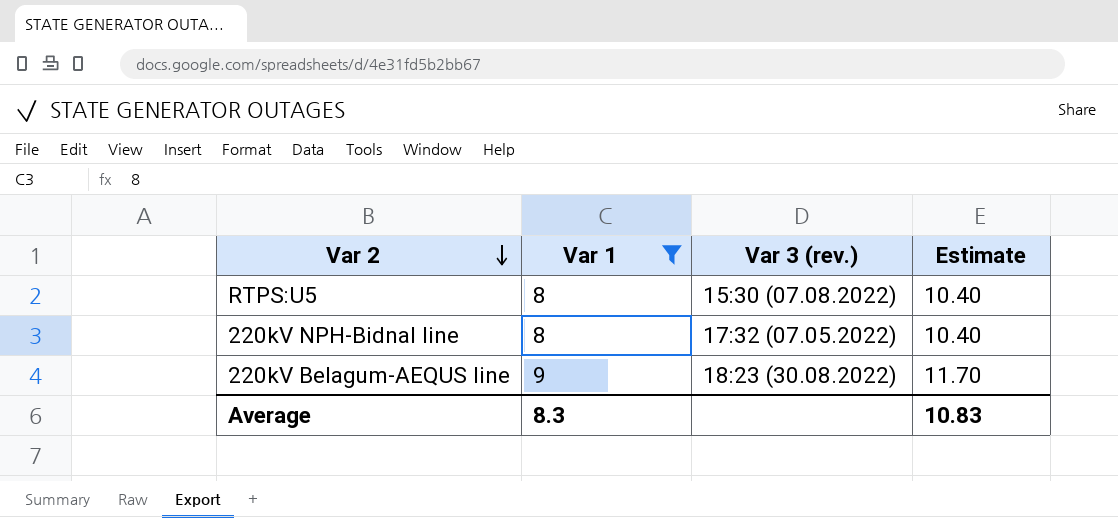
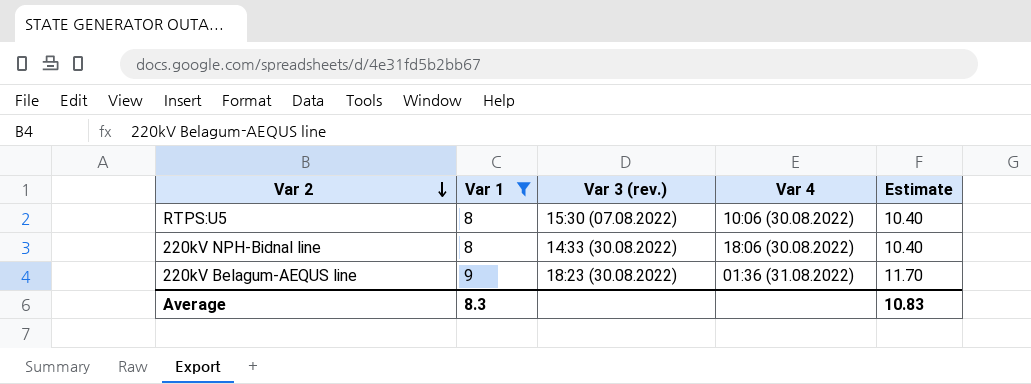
column Var 4 | position: none -> 4
220kV NPH-Bidnal line | Var 3 (rev.): 17:32 (07.05.2022) -> 14:33 (30.08.2022)

